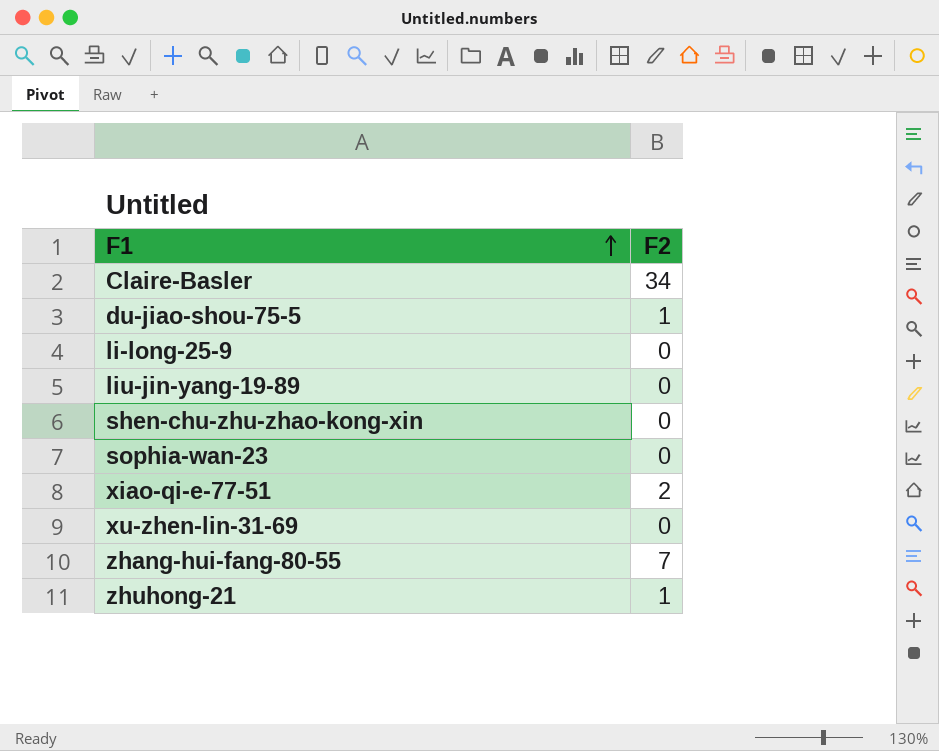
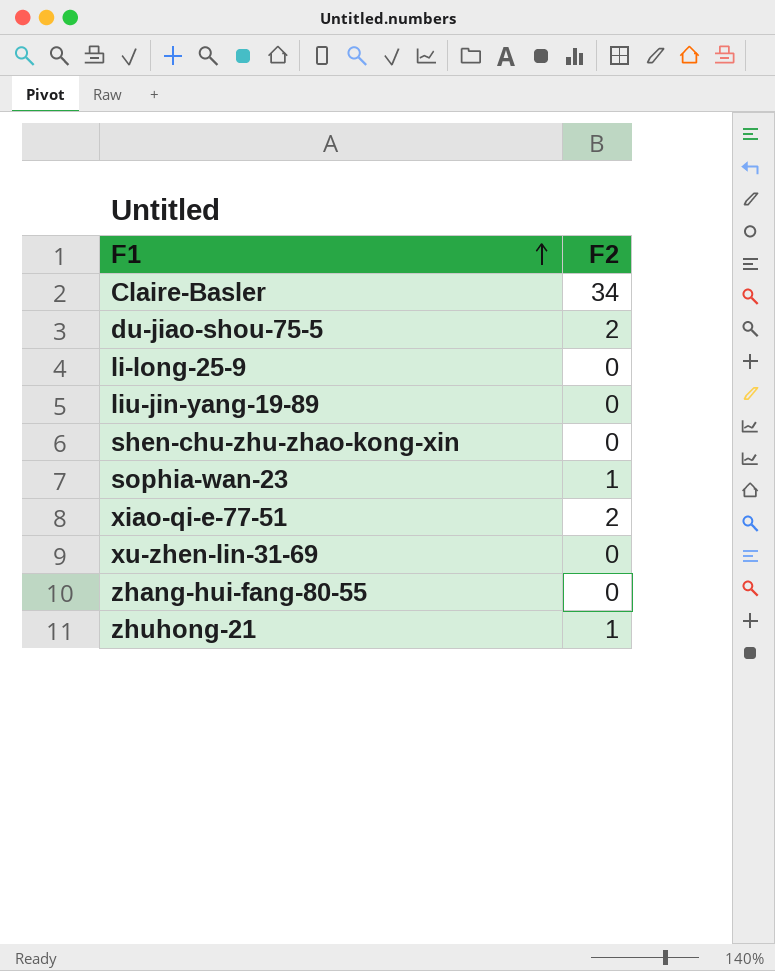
du-jiao-shou-75-5 | F2: 1 -> 2
sophia-wan-23 | F2: 0 -> 1
zhang-hui-fang-80-55 | F2: 7 -> 0

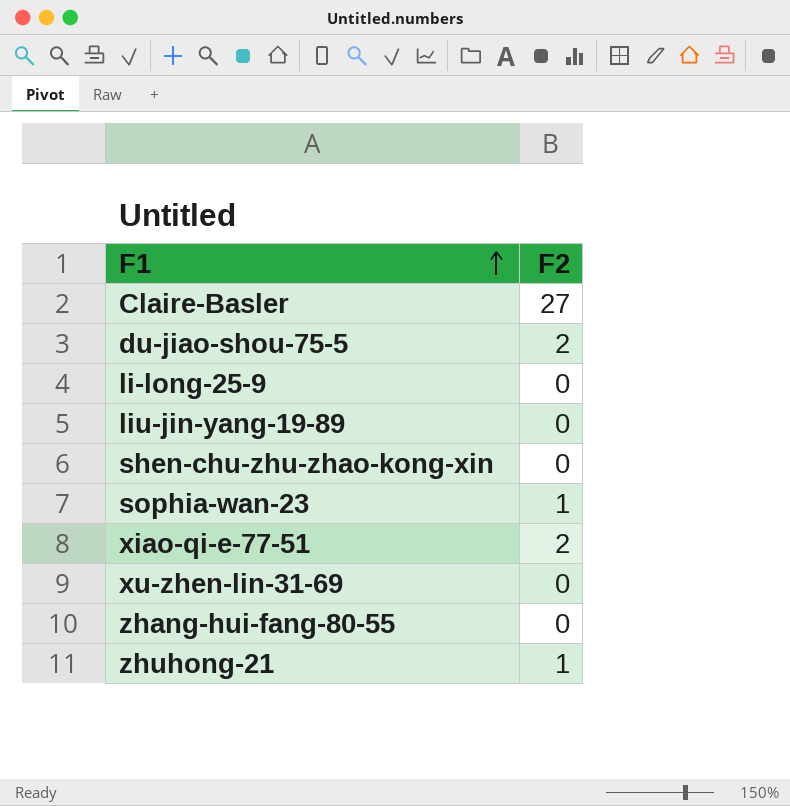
Claire-Basler | F2: 34 -> 27

